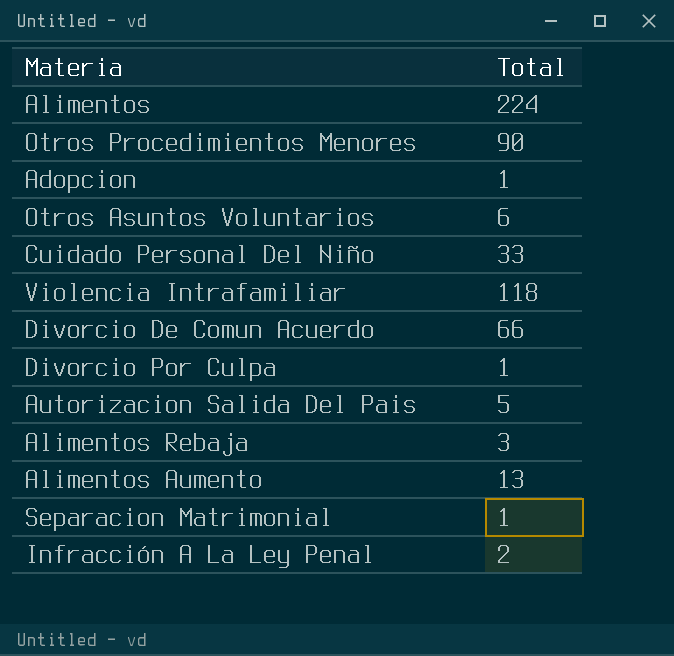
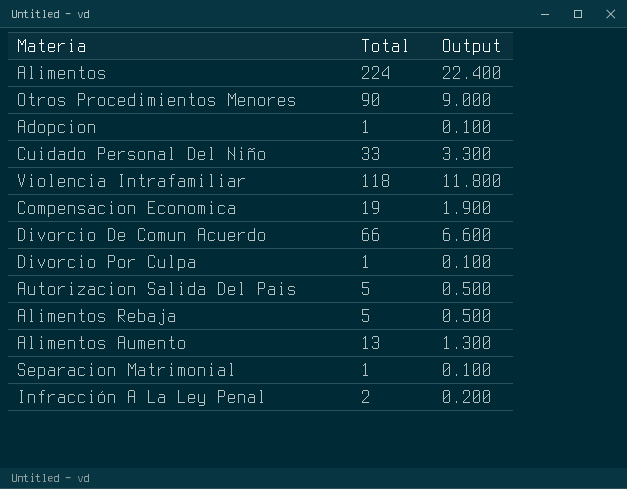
column Output | formula: none -> [Total] * 0.1
row Otros Asuntos Voluntarios: 6 -> none
row Compensacion Economica: none -> 19 | 1.900
Alimentos Rebaja | Total: 3 -> 5

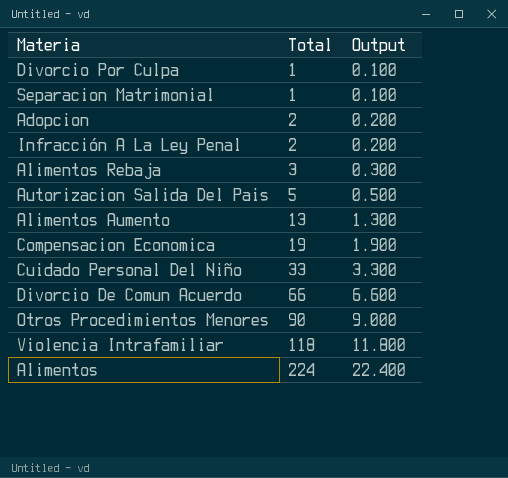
row order: none -> Total ascending
Adopcion | Total: 1 -> 2
Adopcion | Output: 0.100 -> 0.200
Alimentos Rebaja | Total: 5 -> 3
Alimentos Rebaja | Output: 0.500 -> 0.300

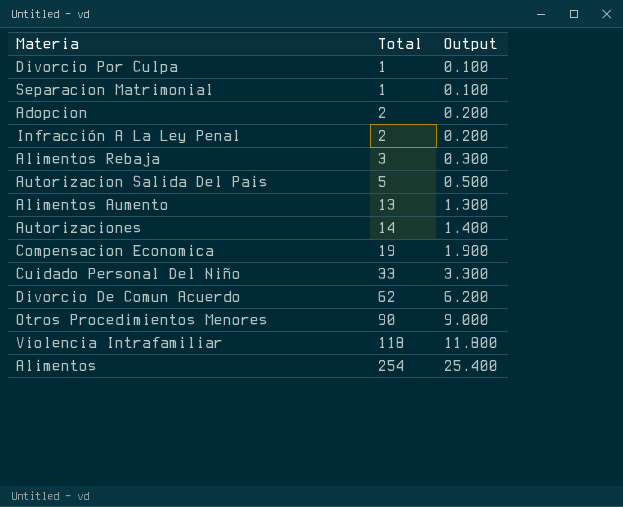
row Autorizaciones: none -> 14 | 1.400
Divorcio De Comun Acuerdo | Total: 66 -> 62
Divorcio De Comun Acuerdo | Output: 6.600 -> 6.200
Alimentos | Total: 224 -> 254
Alimentos | Output: 22.400 -> 25.400

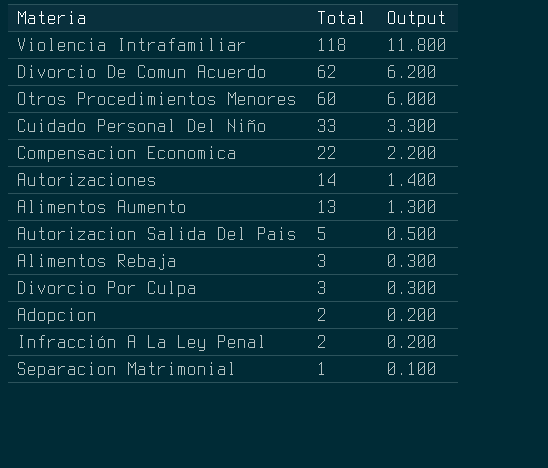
row order: Total ascending -> Total descending
row Alimentos: 254 | 25.400 -> none
Otros Procedimientos Menores | Total: 90 -> 60
Otros Procedimientos Menores | Output: 9.000 -> 6.000
Compensacion Economica | Total: 19 -> 22
Compensacion Economica | Output: 1.900 -> 2.200
Divorcio Por Culpa | Total: 1 -> 3
Divorcio Por Culpa | Output: 0.100 -> 0.300

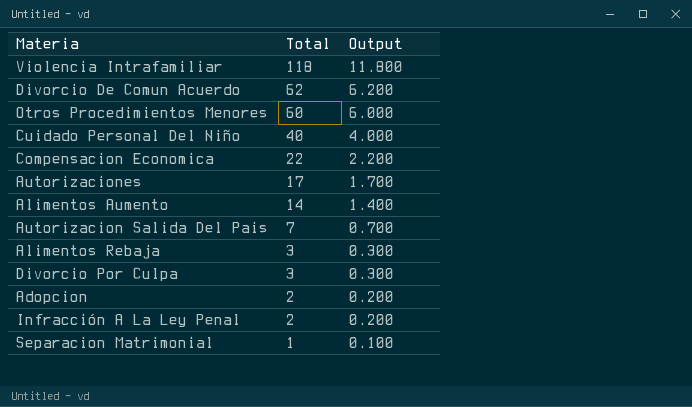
Cuidado Personal Del Niño | Total: 33 -> 40
Cuidado Personal Del Niño | Output: 3.300 -> 4.000
Autorizaciones | Total: 14 -> 17
Autorizaciones | Output: 1.400 -> 1.700
Alimentos Aumento | Total: 13 -> 14
Alimentos Aumento | Output: 1.300 -> 1.400
Autorizacion Salida Del Pais | Total: 5 -> 7
Autorizacion Salida Del Pais | Output: 0.500 -> 0.700

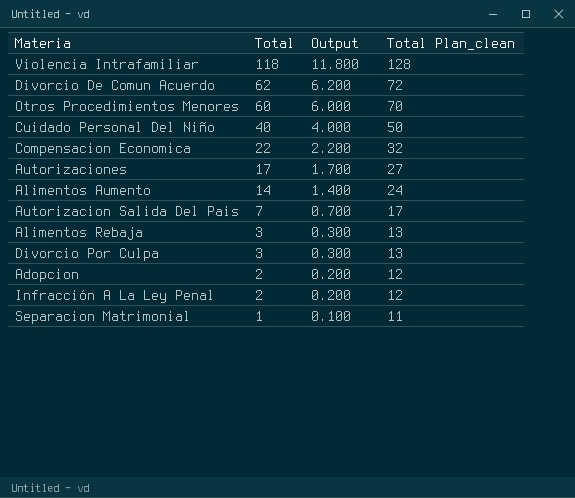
column Total Plan_clean | formula: none -> [Total] + 10

